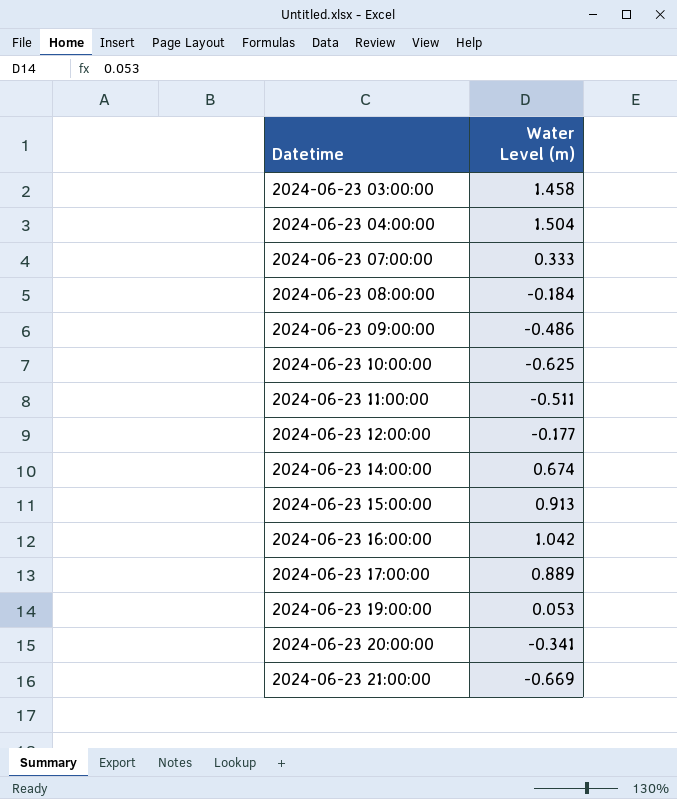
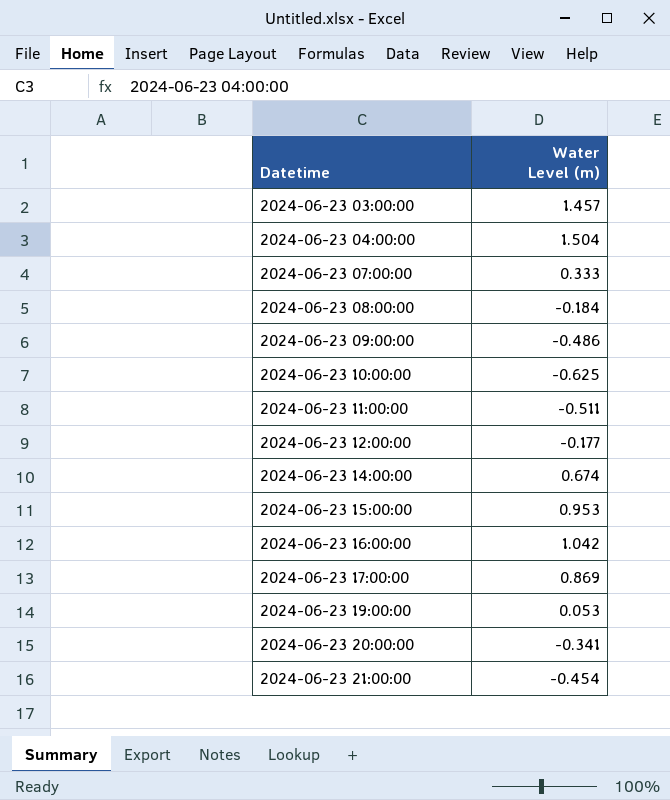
2024-06-23 03:00:00 | Water Level (m): 1.458 -> 1.457
2024-06-23 15:00:00 | Water Level (m): 0.913 -> 0.953
2024-06-23 17:00:00 | Water Level (m): 0.889 -> 0.869
2024-06-23 21:00:00 | Water Level (m): -0.669 -> -0.454

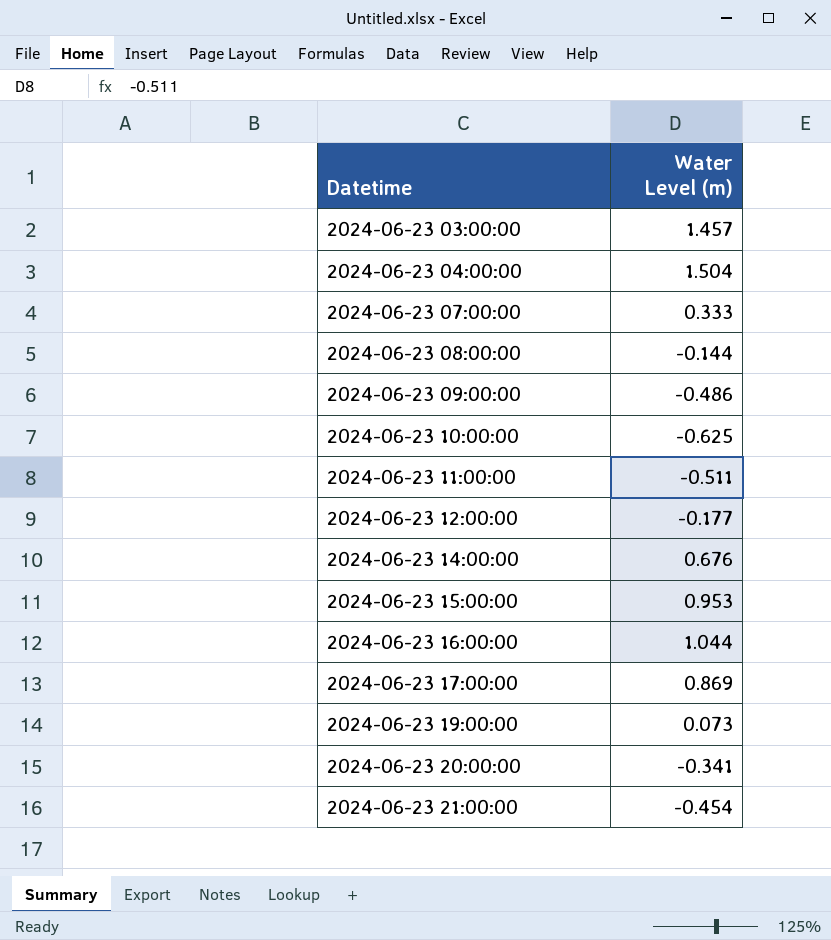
2024-06-23 08:00:00 | Water Level (m): -0.184 -> -0.144
2024-06-23 14:00:00 | Water Level (m): 0.674 -> 0.676
2024-06-23 16:00:00 | Water Level (m): 1.042 -> 1.044
2024-06-23 19:00:00 | Water Level (m): 0.053 -> 0.073

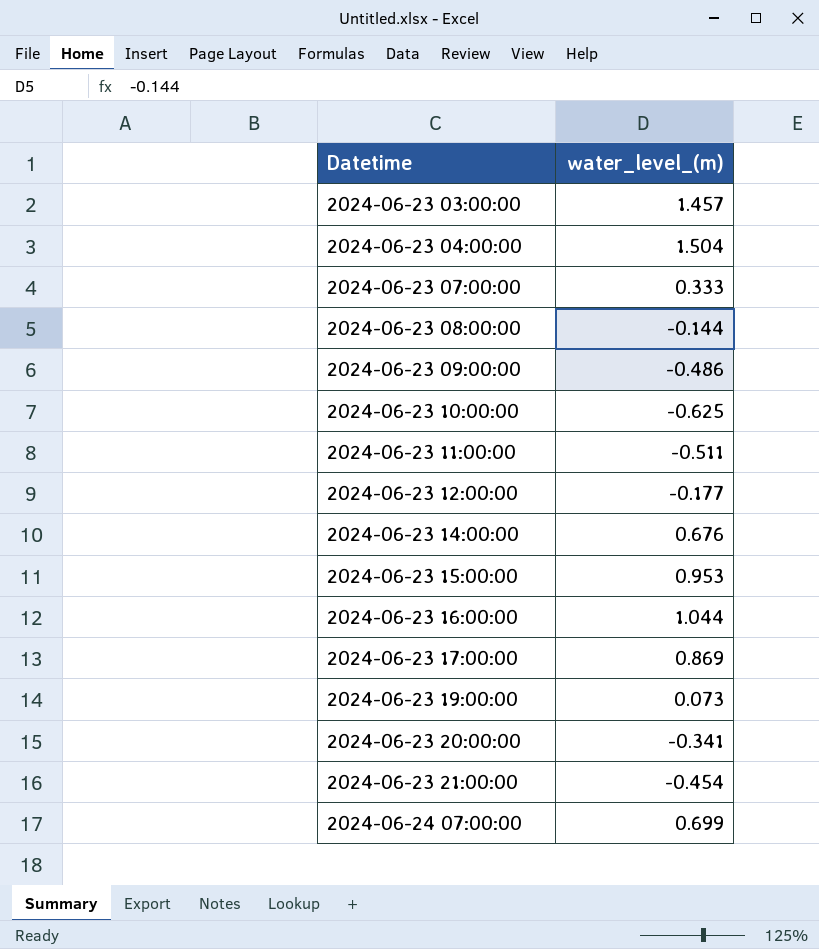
column name: Water Level (m) -> water_level_(m)
row 2024-06-24 07:00:00: none -> 0.699

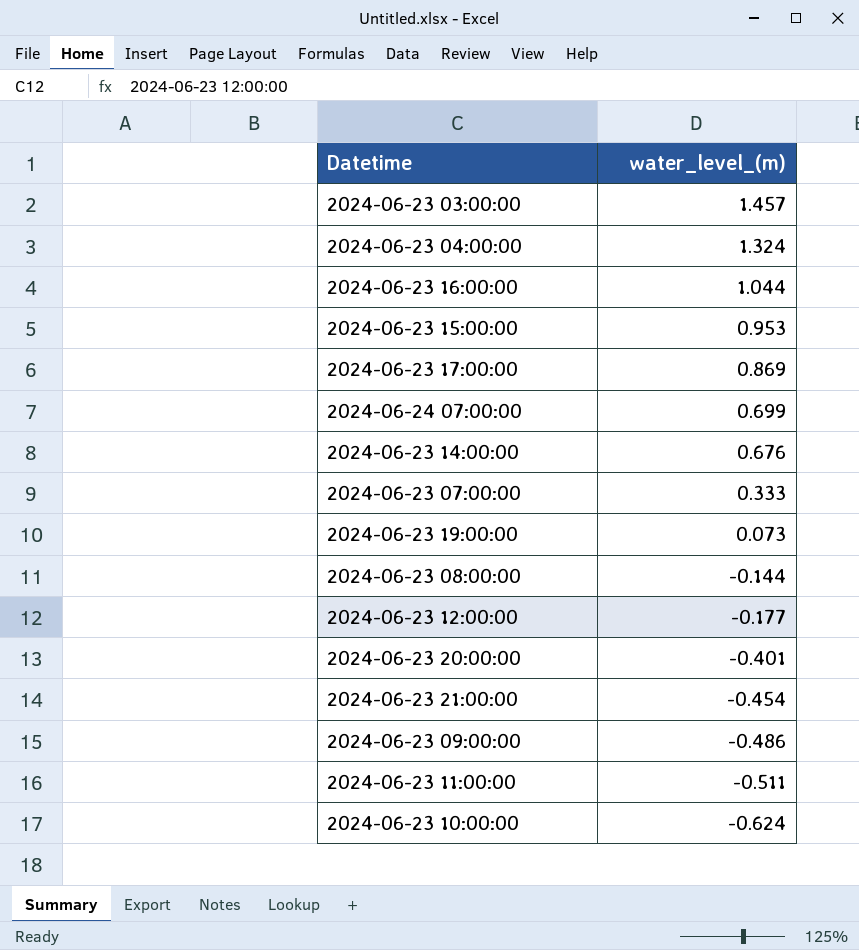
row order: Datetime ascending -> water_level_(m) descending
2024-06-23 04:00:00 | water_level_(m): 1.504 -> 1.324
2024-06-23 20:00:00 | water_level_(m): -0.341 -> -0.401
2024-06-23 10:00:00 | water_level_(m): -0.625 -> -0.624

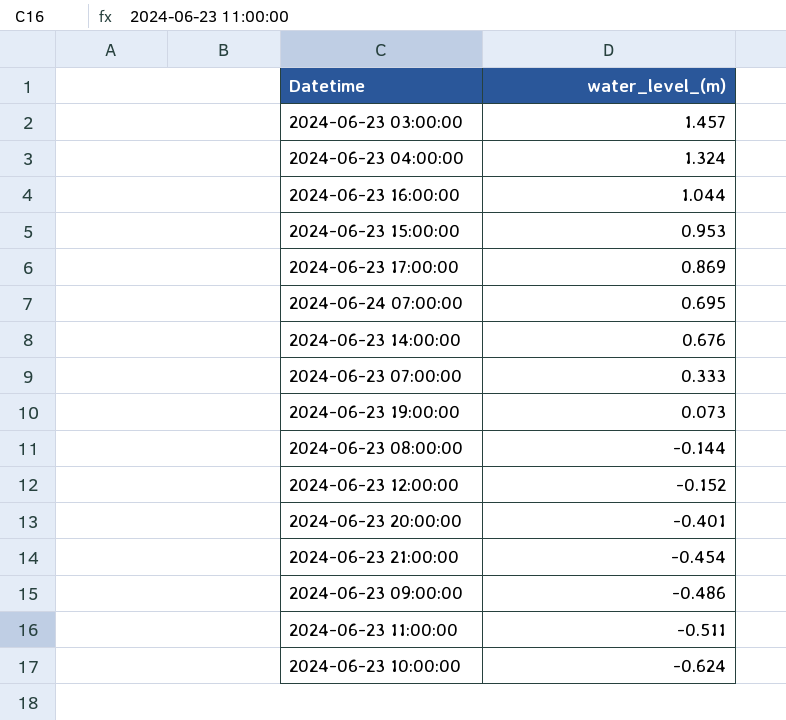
2024-06-24 07:00:00 | water_level_(m): 0.699 -> 0.695
2024-06-23 12:00:00 | water_level_(m): -0.177 -> -0.152

